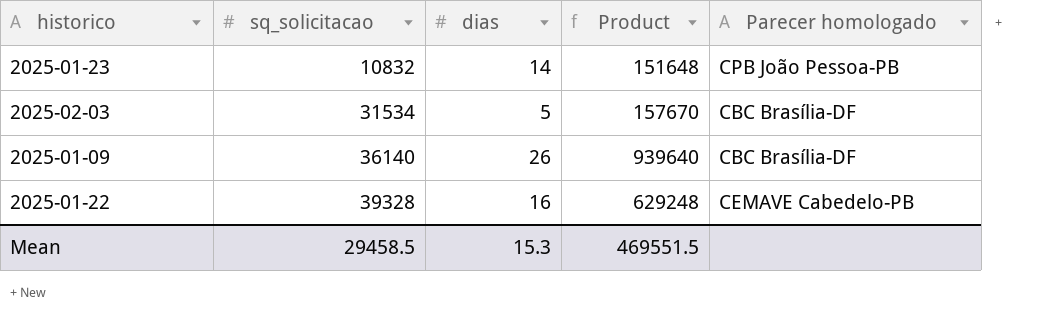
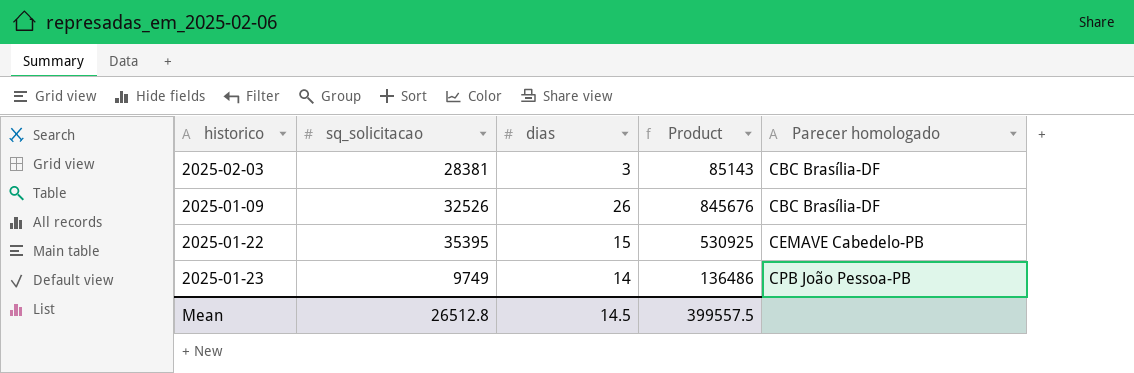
row order: sq_solicitacao ascending -> Parecer homologado ascending
2025-02-03 | sq_solicitacao: 31534 -> 28381
2025-02-03 | dias: 5 -> 3
2025-02-03 | Product: 157670 -> 85143
2025-01-09 | sq_solicitacao: 36140 -> 32526
2025-01-09 | Product: 939640 -> 845676
2025-01-22 | sq_solicitacao: 39328 -> 35395
2025-01-22 | dias: 16 -> 15
2025-01-22 | Product: 629248 -> 530925
2025-01-23 | sq_solicitacao: 10832 -> 9749
2025-01-23 | Product: 151648 -> 136486
Mean | sq_solicitacao: 29458.5 -> 26512.8
Mean | dias: 15.3 -> 14.5
Mean | Product: 469551.5 -> 399557.5

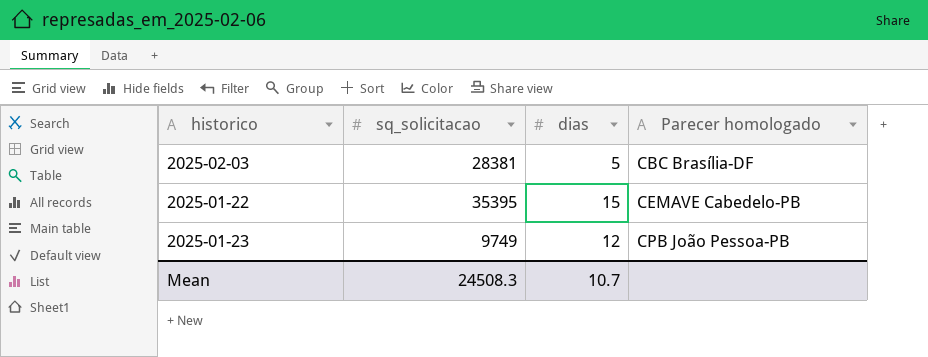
column Product | formula: [sq_solicitacao] * [dias] -> none
row 2025-01-09: 32526 | 26 | 845676 | CBC Brasília-DF -> none
2025-02-03 | dias: 3 -> 5
2025-01-23 | dias: 14 -> 12
Mean | sq_solicitacao: 26512.8 -> 24508.3
Mean | dias: 14.5 -> 10.7

